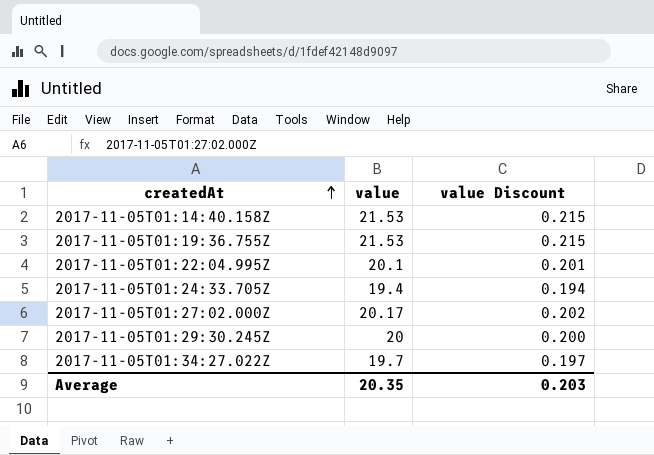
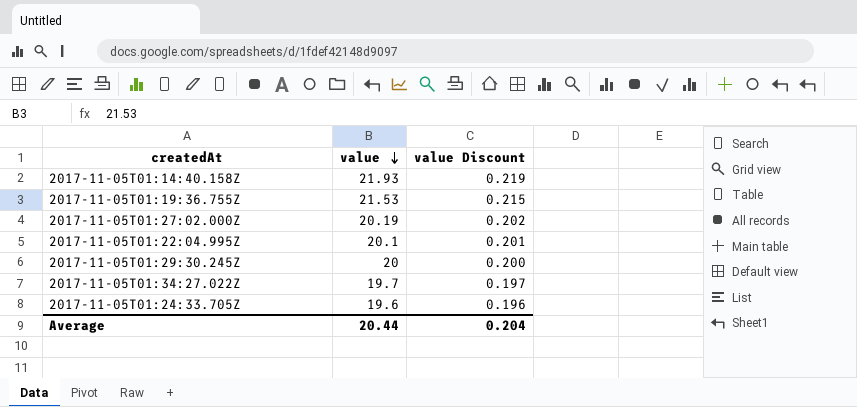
row order: createdAt ascending -> value descending
2017-11-05T01:14:40.158Z | value: 21.53 -> 21.93
2017-11-05T01:14:40.158Z | value Discount: 0.215 -> 0.219
2017-11-05T01:27:02.000Z | value: 20.17 -> 20.19
2017-11-05T01:24:33.705Z | value: 19.4 -> 19.6
2017-11-05T01:24:33.705Z | value Discount: 0.194 -> 0.196
Average | value: 20.35 -> 20.44
Average | value Discount: 0.203 -> 0.204

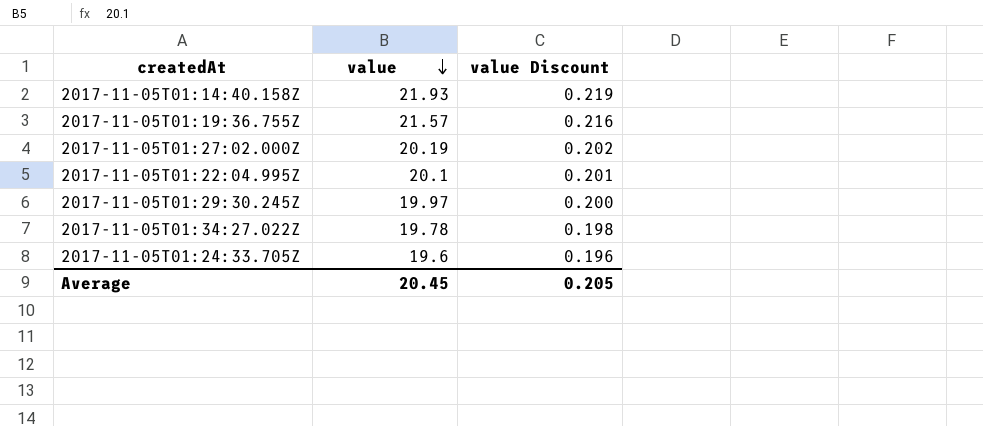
2017-11-05T01:19:36.755Z | value: 21.53 -> 21.57
2017-11-05T01:19:36.755Z | value Discount: 0.215 -> 0.216
2017-11-05T01:29:30.245Z | value: 20 -> 19.97
2017-11-05T01:34:27.022Z | value: 19.7 -> 19.78
2017-11-05T01:34:27.022Z | value Discount: 0.197 -> 0.198
Average | value: 20.44 -> 20.45
Average | value Discount: 0.204 -> 0.205

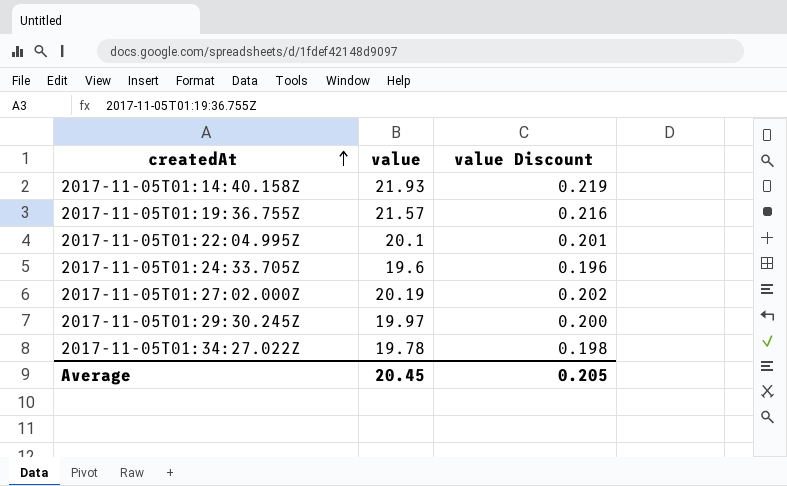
row order: value descending -> createdAt ascending

